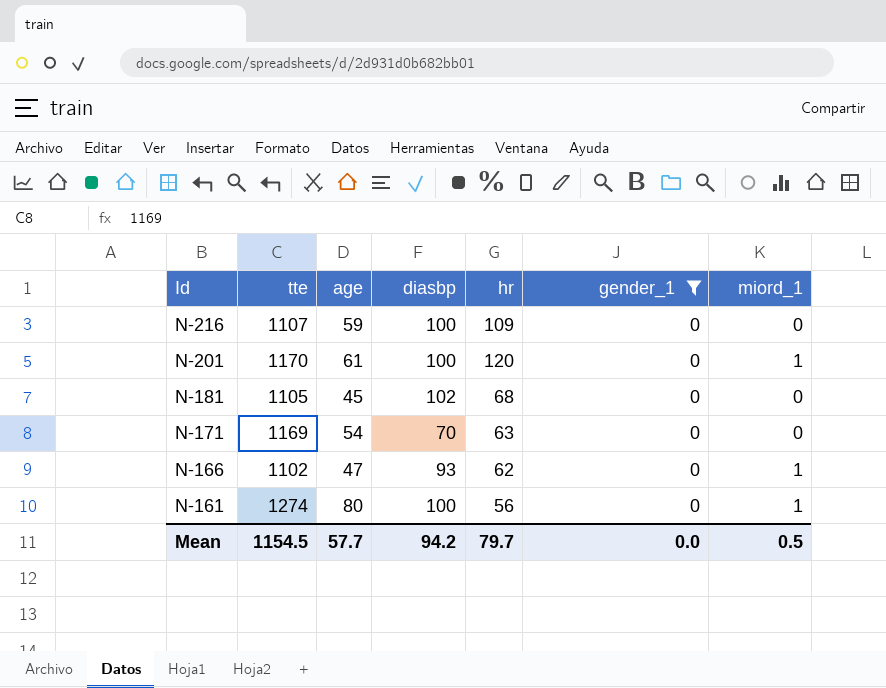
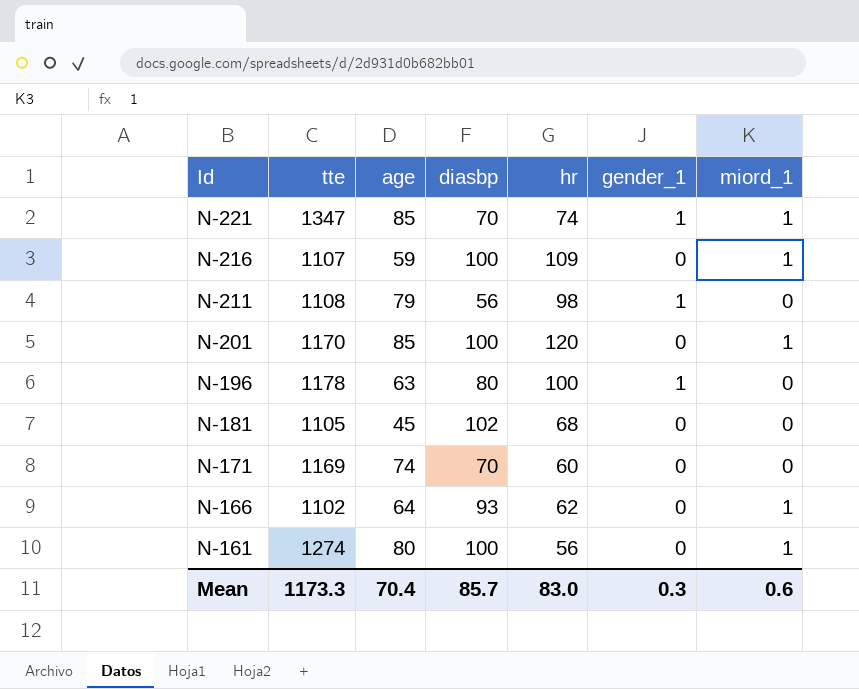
filter: gender_1 = 0 -> none
N-216 | miord_1: 0 -> 1
N-201 | age: 61 -> 85
N-171 | age: 54 -> 74
N-171 | hr: 63 -> 60
N-166 | age: 47 -> 64
Mean | tte: 1154.5 -> 1173.3
Mean | age: 57.7 -> 70.4
Mean | diasbp: 94.2 -> 85.7
Mean | hr: 79.7 -> 83.0
Mean | gender_1: 0.0 -> 0.3
Mean | miord_1: 0.5 -> 0.6

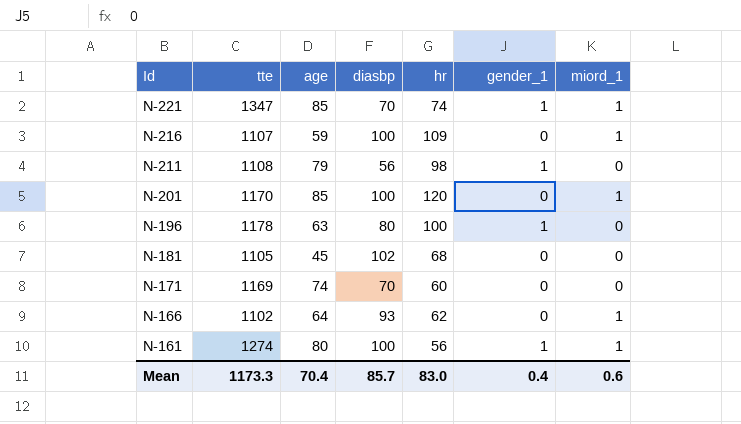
N-161 | gender_1: 0 -> 1
Mean | gender_1: 0.3 -> 0.4

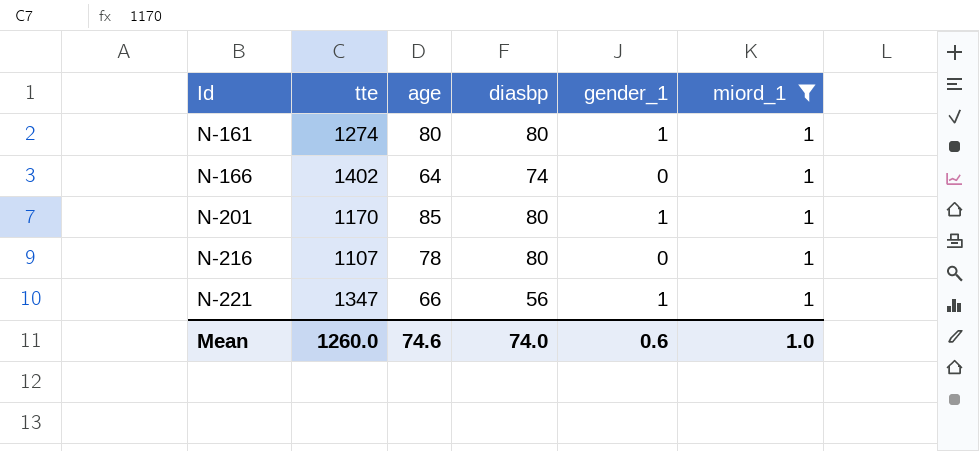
filter: none -> miord_1 = 1
row order: Id descending -> Id ascending
column hr | position: 5 -> none
N-161 | diasbp: 100 -> 80
N-166 | tte: 1102 -> 1402
N-166 | diasbp: 93 -> 74
N-201 | diasbp: 100 -> 80
N-201 | gender_1: 0 -> 1
N-216 | age: 59 -> 78
N-216 | diasbp: 100 -> 80
N-221 | age: 85 -> 66
N-221 | diasbp: 70 -> 56
Mean | tte: 1173.3 -> 1260.0
Mean | age: 70.4 -> 74.6
Mean | diasbp: 85.7 -> 74.0
Mean | gender_1: 0.4 -> 0.6
Mean | miord_1: 0.6 -> 1.0

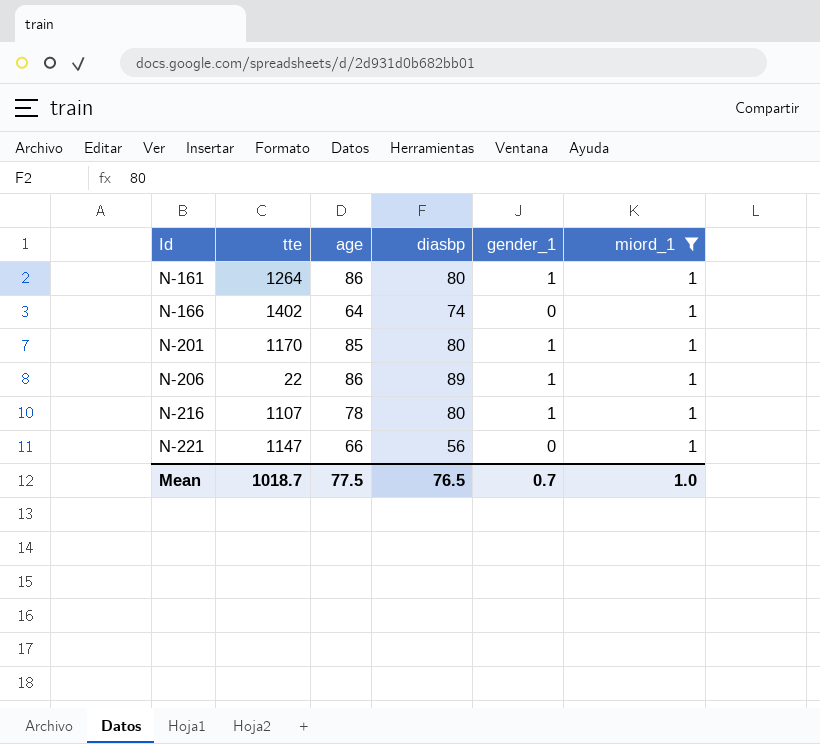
N-161 | tte: 1274 -> 1264
N-161 | age: 80 -> 86
row N-206: none -> 22 | 86 | 89 | 1 | 1
N-216 | gender_1: 0 -> 1
N-221 | tte: 1347 -> 1147
N-221 | gender_1: 1 -> 0
Mean | tte: 1260.0 -> 1018.7
Mean | age: 74.6 -> 77.5
Mean | diasbp: 74.0 -> 76.5
Mean | gender_1: 0.6 -> 0.7

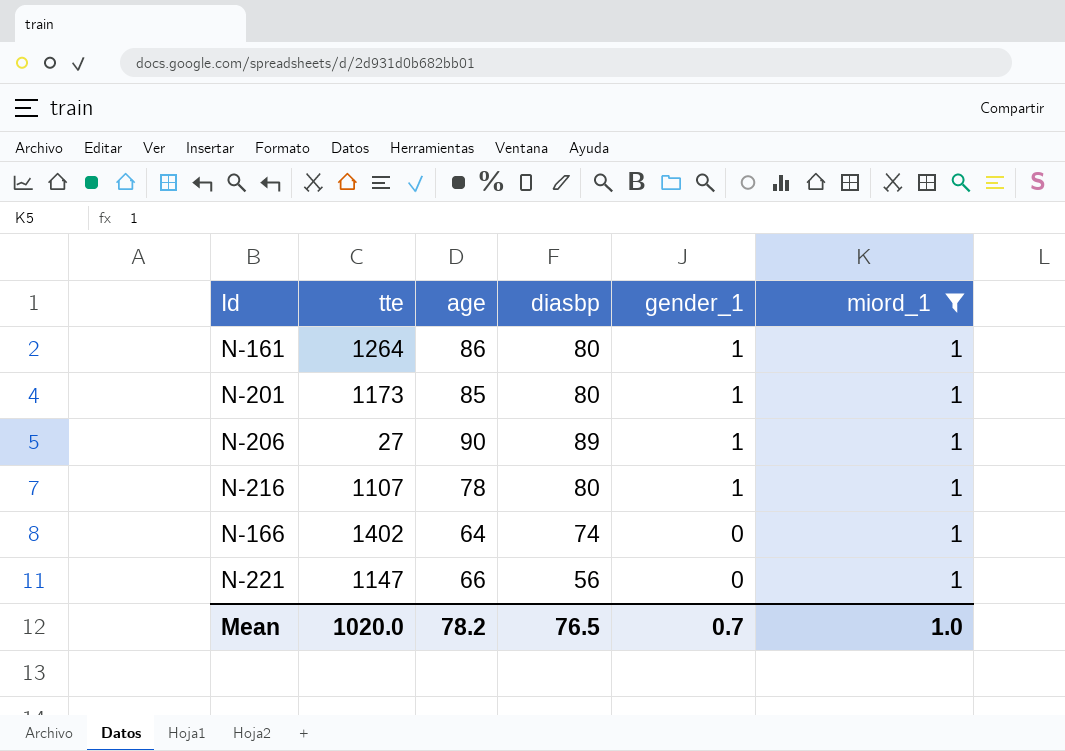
row order: Id ascending -> gender_1 descending
N-201 | tte: 1170 -> 1173
N-206 | tte: 22 -> 27
N-206 | age: 86 -> 90
Mean | tte: 1018.7 -> 1020.0
Mean | age: 77.5 -> 78.2

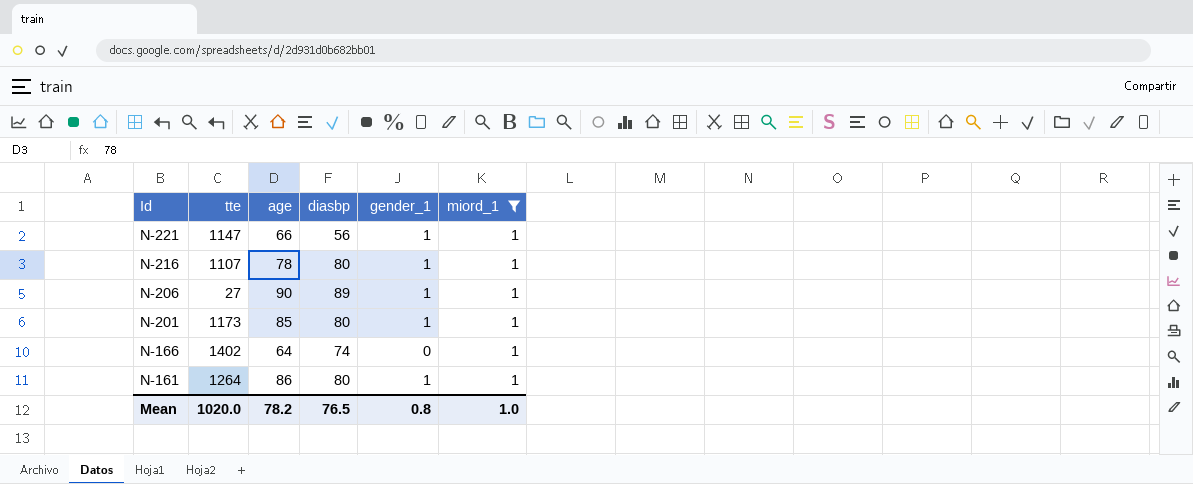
row order: gender_1 descending -> Id descending
N-221 | gender_1: 0 -> 1
Mean | gender_1: 0.7 -> 0.8

